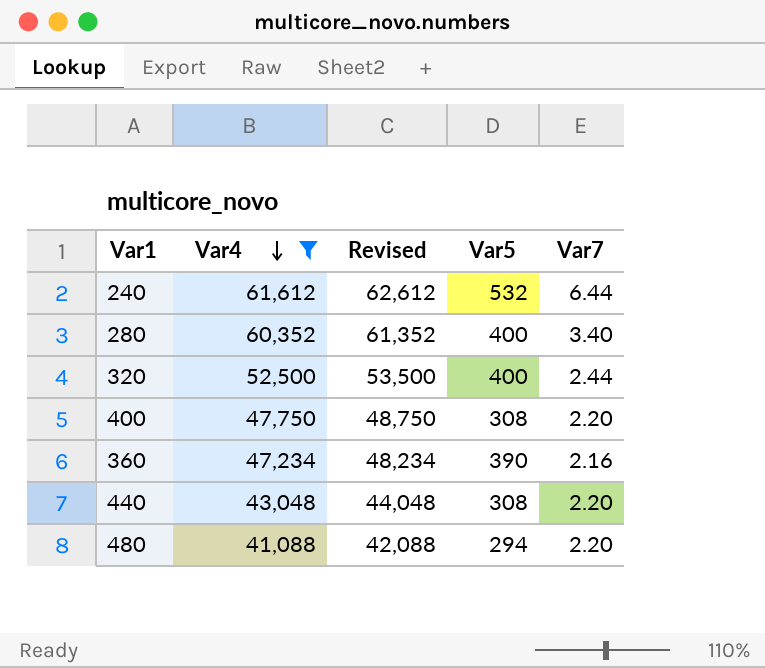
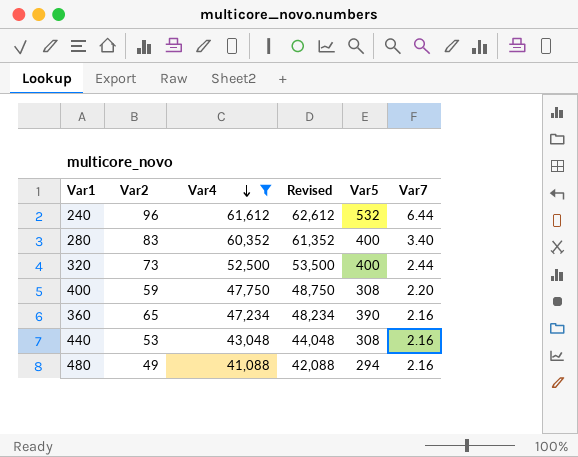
column Var2 | position: none -> 2
440 | Var7: 2.20 -> 2.16
480 | Var7: 2.20 -> 2.16

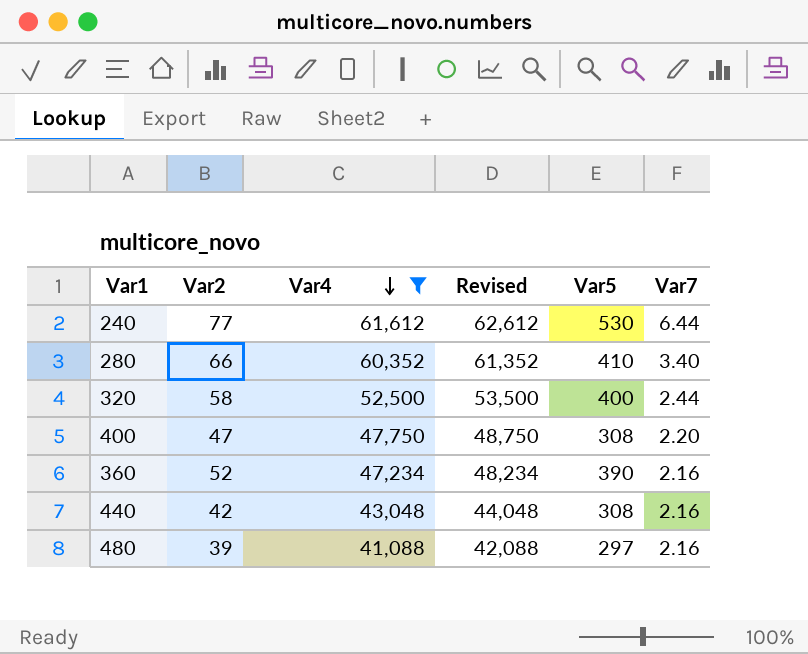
240 | Var2: 96 -> 77
240 | Var5: 532 -> 530
280 | Var2: 83 -> 66
280 | Var5: 400 -> 410
320 | Var2: 73 -> 58
400 | Var2: 59 -> 47
360 | Var2: 65 -> 52
440 | Var2: 53 -> 42
480 | Var2: 49 -> 39
480 | Var5: 294 -> 297

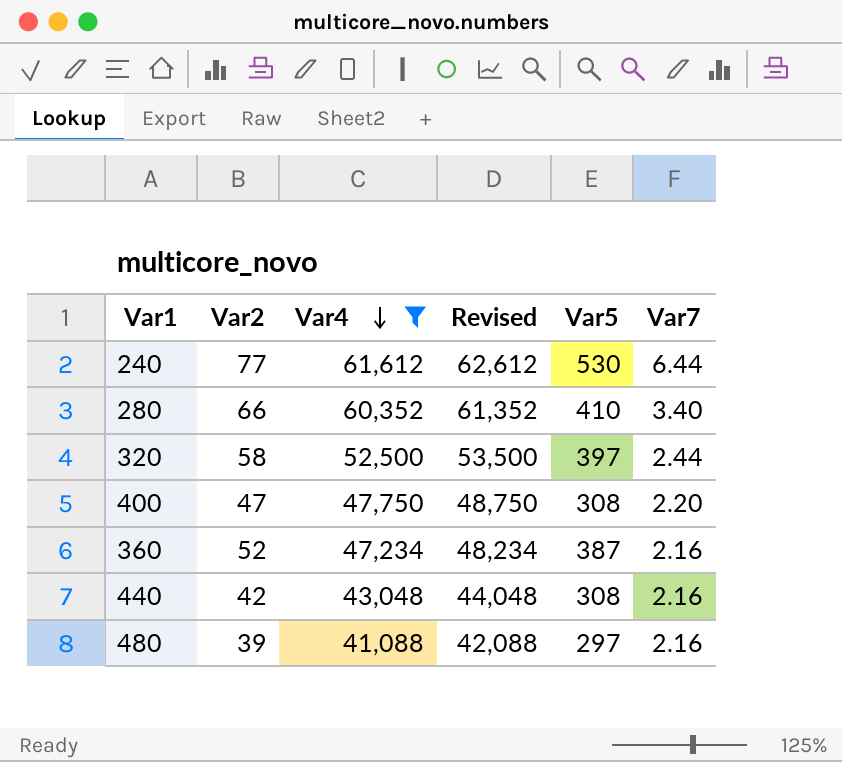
320 | Var5: 400 -> 397
360 | Var5: 390 -> 387

